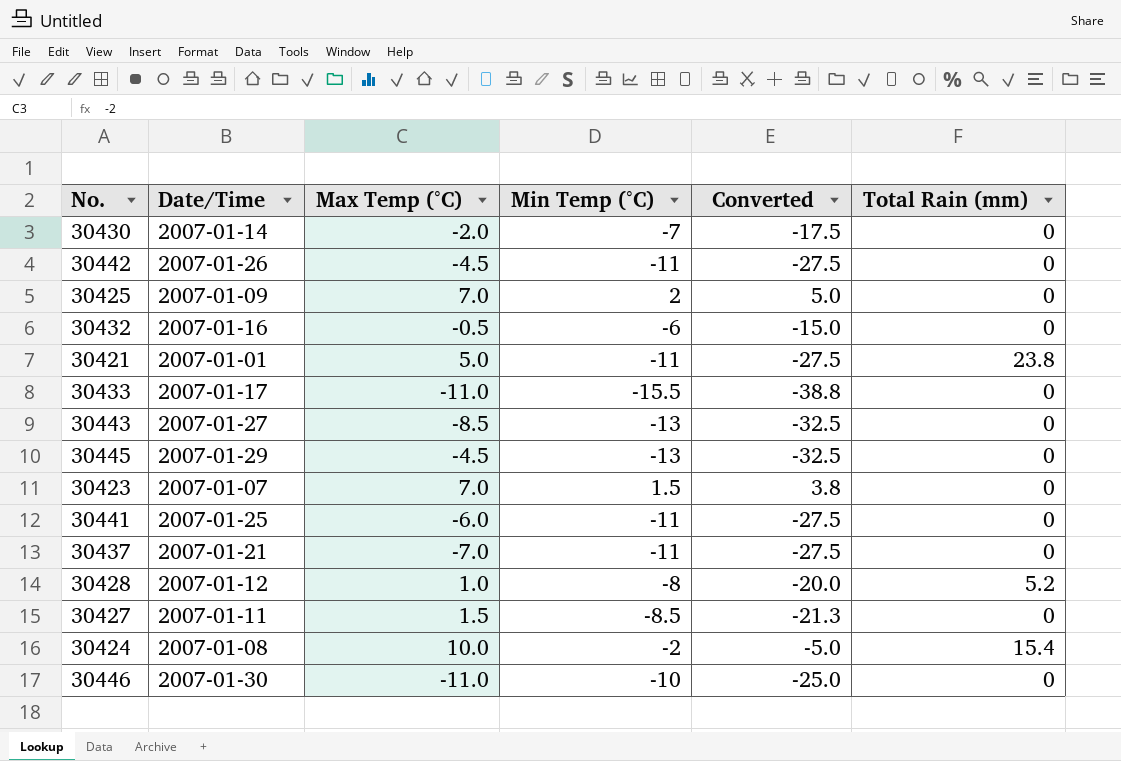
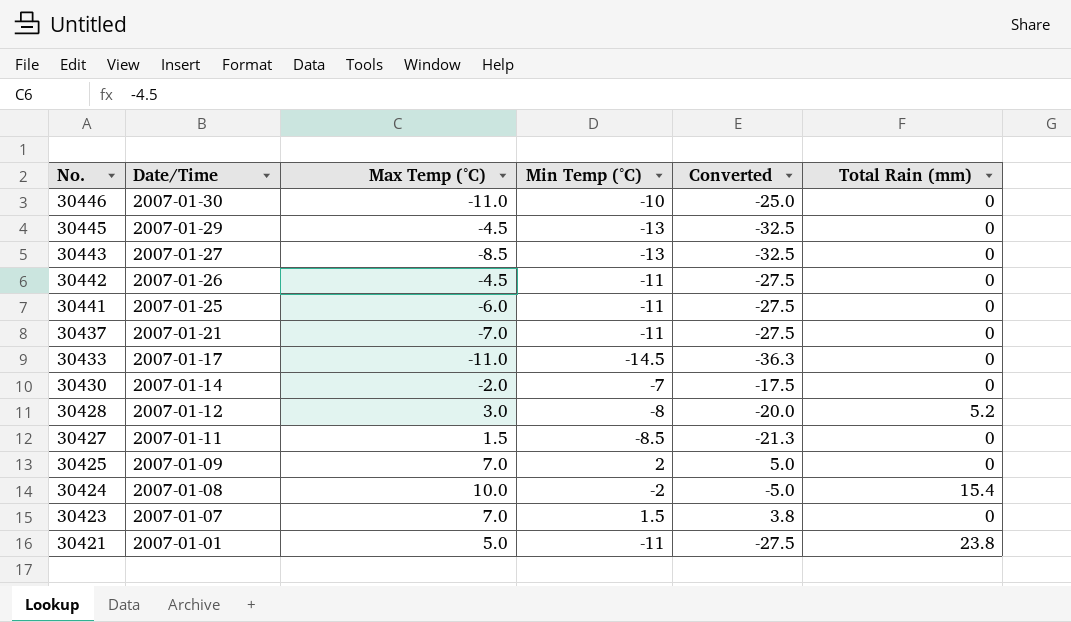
row order: none -> No. descending
row 30432: 2007-01-16 | -0.5 | -6 | -15.0 | 0 -> none
30433 | Min Temp (°C): -15.5 -> -14.5
30433 | Converted: -38.8 -> -36.3
30428 | Max Temp (°C): 1.0 -> 3.0

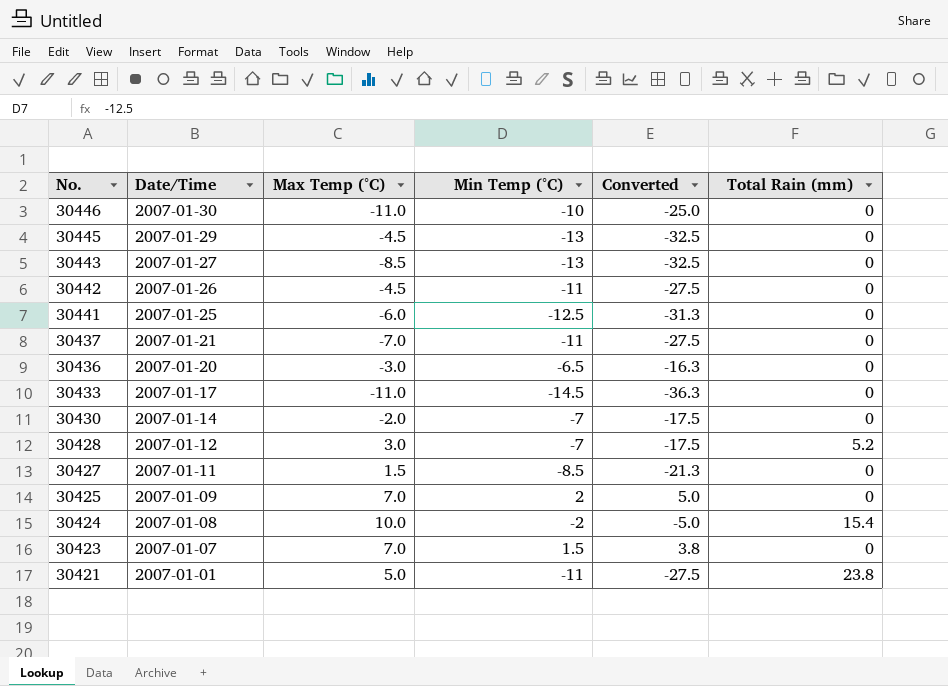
30441 | Min Temp (°C): -11 -> -12.5
30441 | Converted: -27.5 -> -31.3
row 30436: none -> 2007-01-20 | -3.0 | -6.5 | -16.3 | 0
30428 | Min Temp (°C): -8 -> -7
30428 | Converted: -20.0 -> -17.5

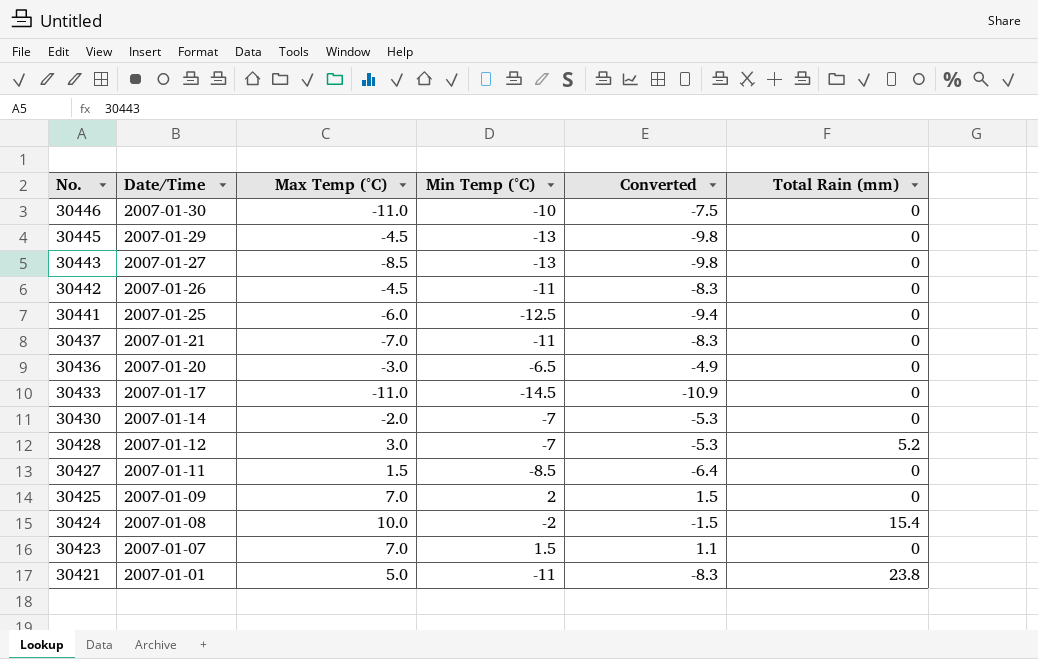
column Converted | formula: [Min Temp (°C)] * 2.5 -> [Min Temp (°C)] * 0.75

